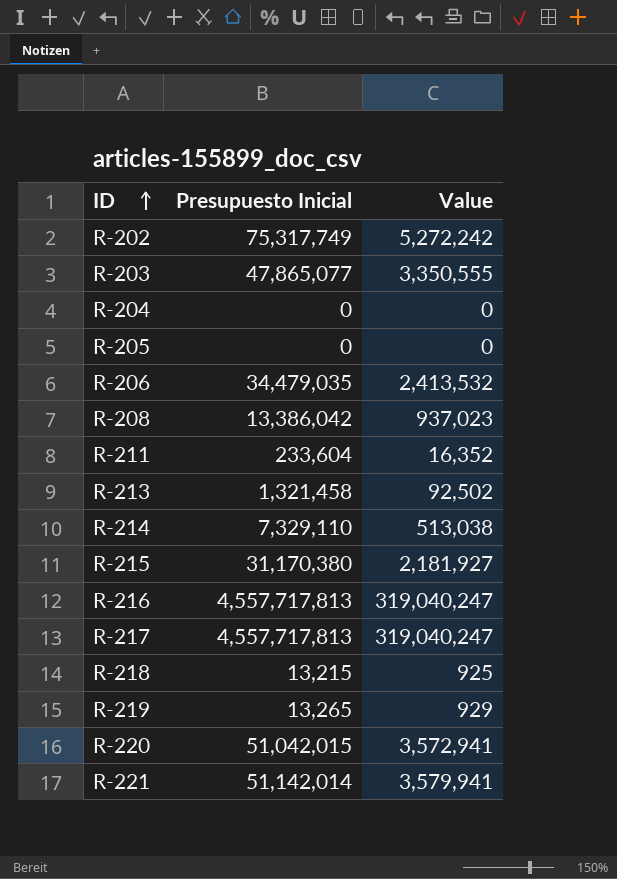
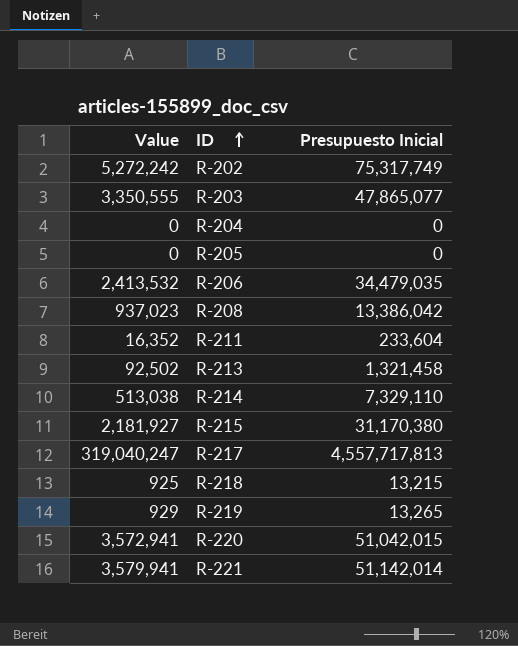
column Value | position: 3 -> 1
row R-216: 4,557,717,813 | 319,040,247 -> none

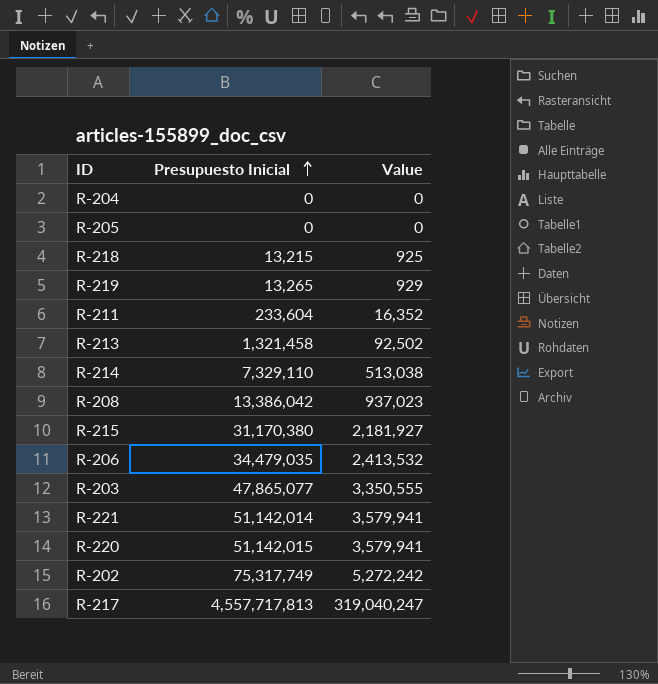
row order: ID ascending -> Presupuesto Inicial ascending
column Value | position: 1 -> 3
R-220 | Presupuesto Inicial: 51,042,015 -> 51,142,015
R-220 | Value: 3,572,941 -> 3,579,941

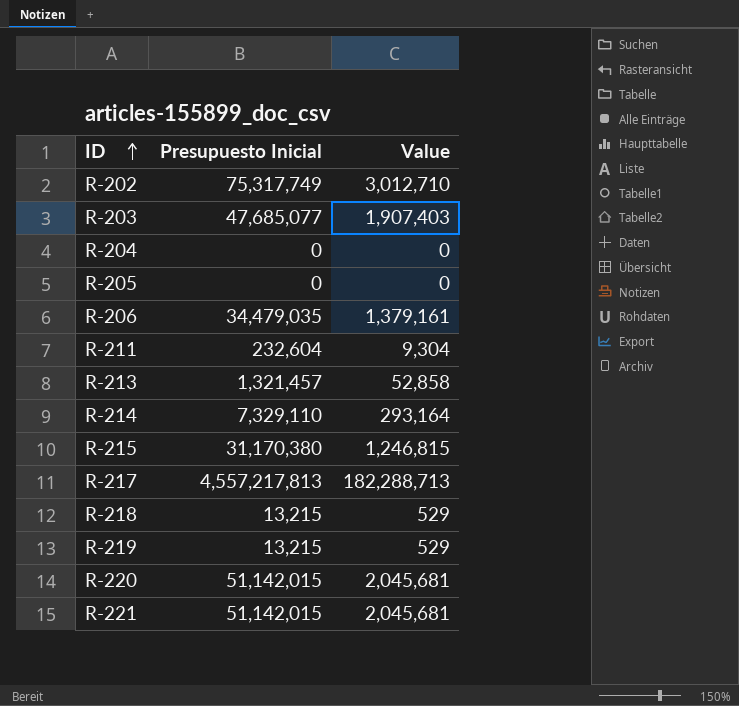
row order: Presupuesto Inicial ascending -> ID ascending
column Value | formula: [Presupuesto Inicial] * 0.07 -> [Presupuesto Inicial] * 0.04
row R-208: 13,386,042 | 937,023 -> none
R-203 | Presupuesto Inicial: 47,865,077 -> 47,685,077
R-211 | Presupuesto Inicial: 233,604 -> 232,604
R-213 | Presupuesto Inicial: 1,321,458 -> 1,321,457
R-217 | Presupuesto Inicial: 4,557,717,813 -> 4,557,217,813
R-219 | Presupuesto Inicial: 13,265 -> 13,215
R-221 | Presupuesto Inicial: 51,142,014 -> 51,142,015

